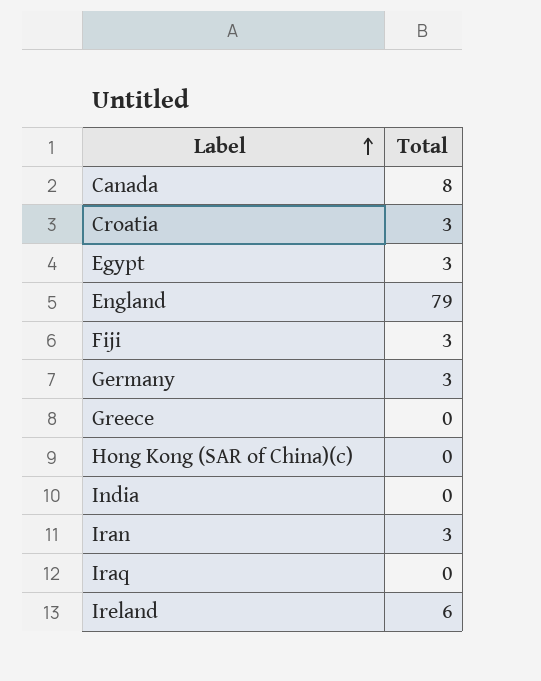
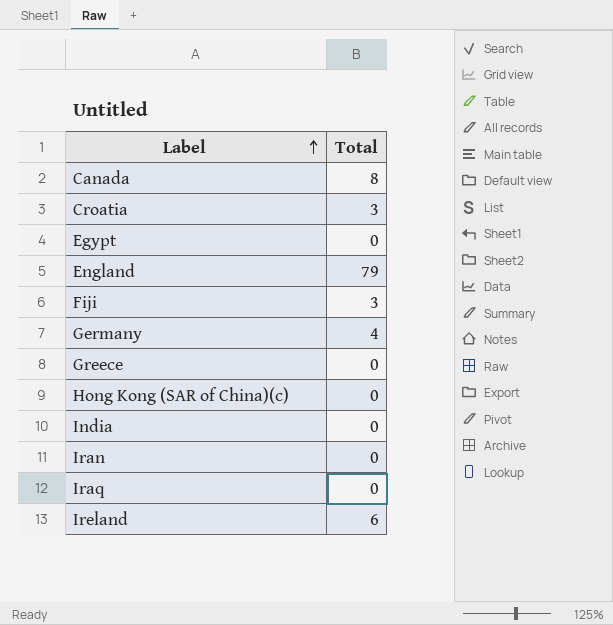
Egypt | Total: 3 -> 0
Germany | Total: 3 -> 4
Iran | Total: 3 -> 0

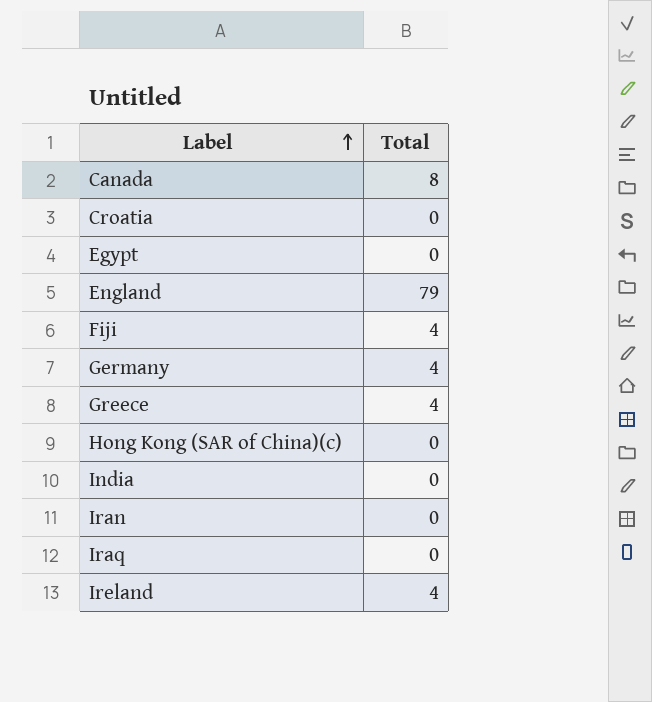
Croatia | Total: 3 -> 0
Fiji | Total: 3 -> 4
Greece | Total: 0 -> 4
Ireland | Total: 6 -> 4

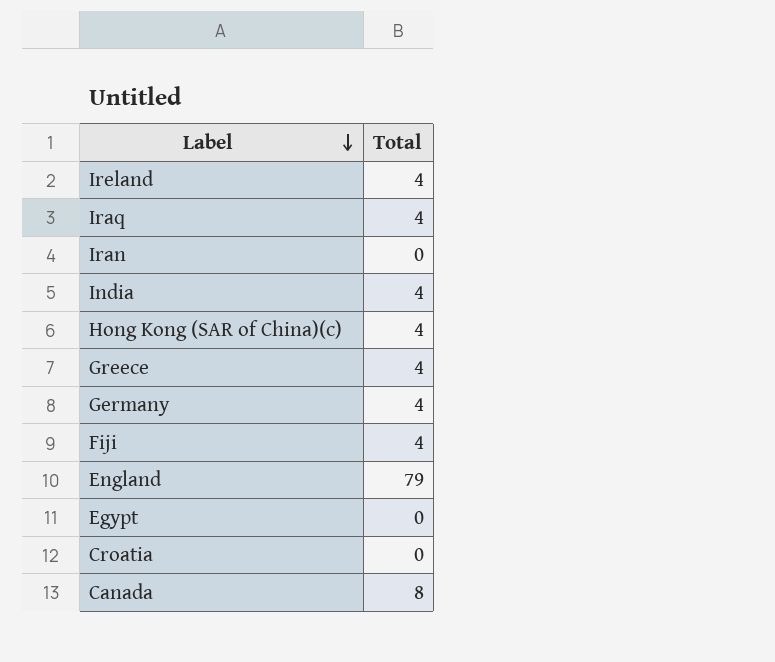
row order: Label ascending -> Label descending
Iraq | Total: 0 -> 4
India | Total: 0 -> 4
Hong Kong (SAR of China)(c) | Total: 0 -> 4

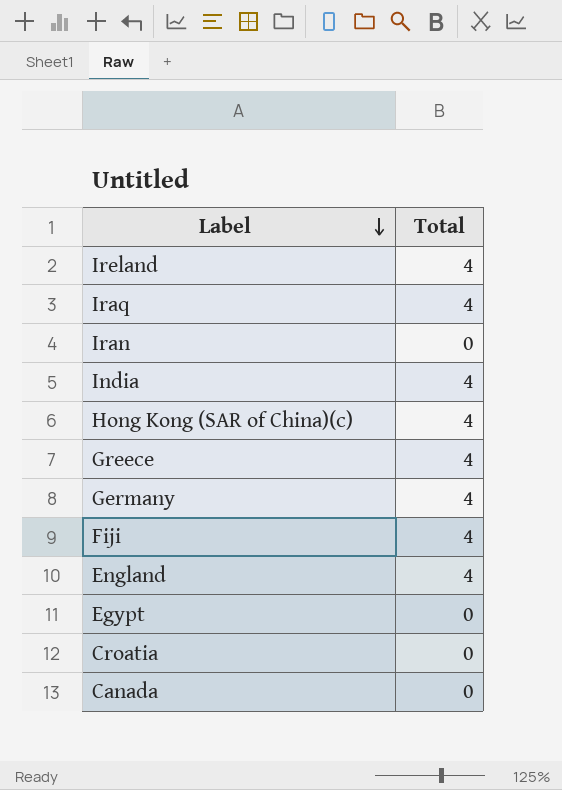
England | Total: 79 -> 4
Canada | Total: 8 -> 0

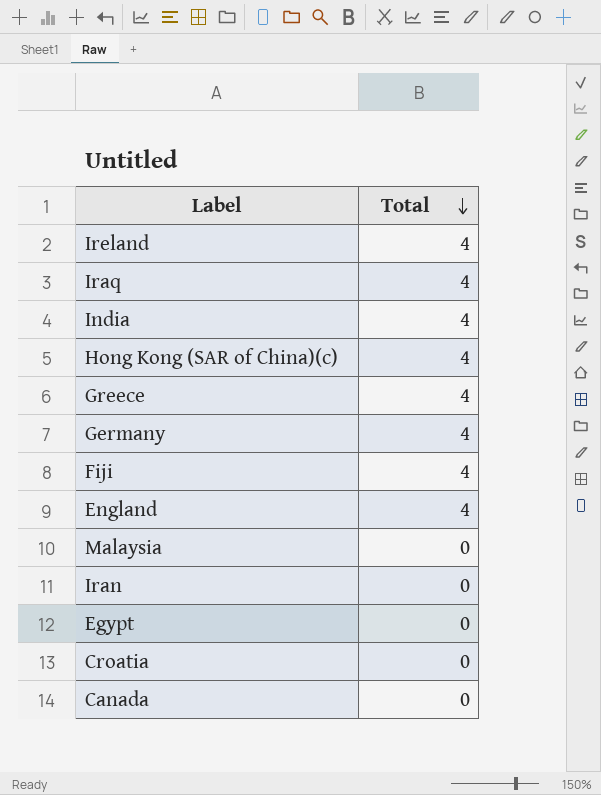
row order: Label descending -> Total descending
row Malaysia: none -> 0

